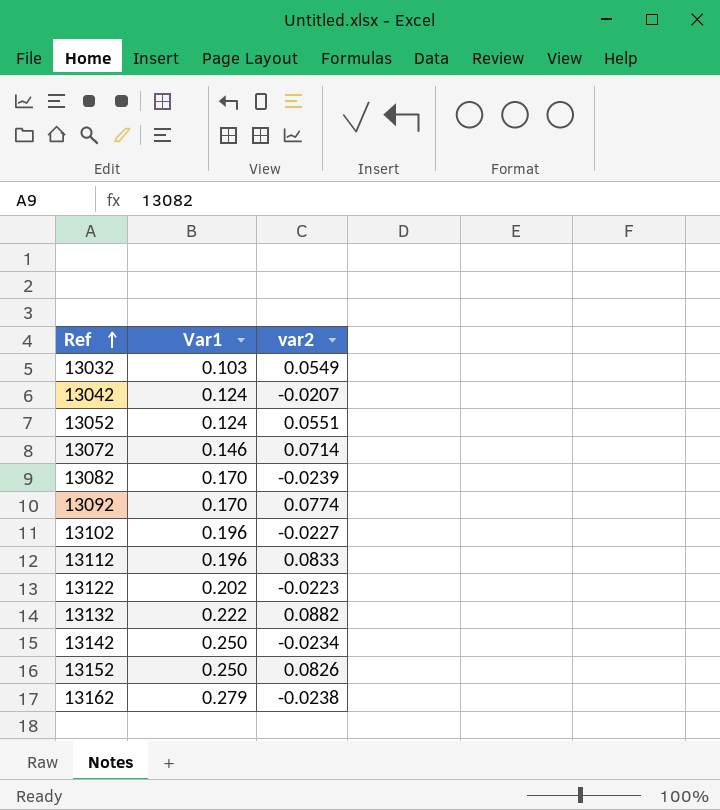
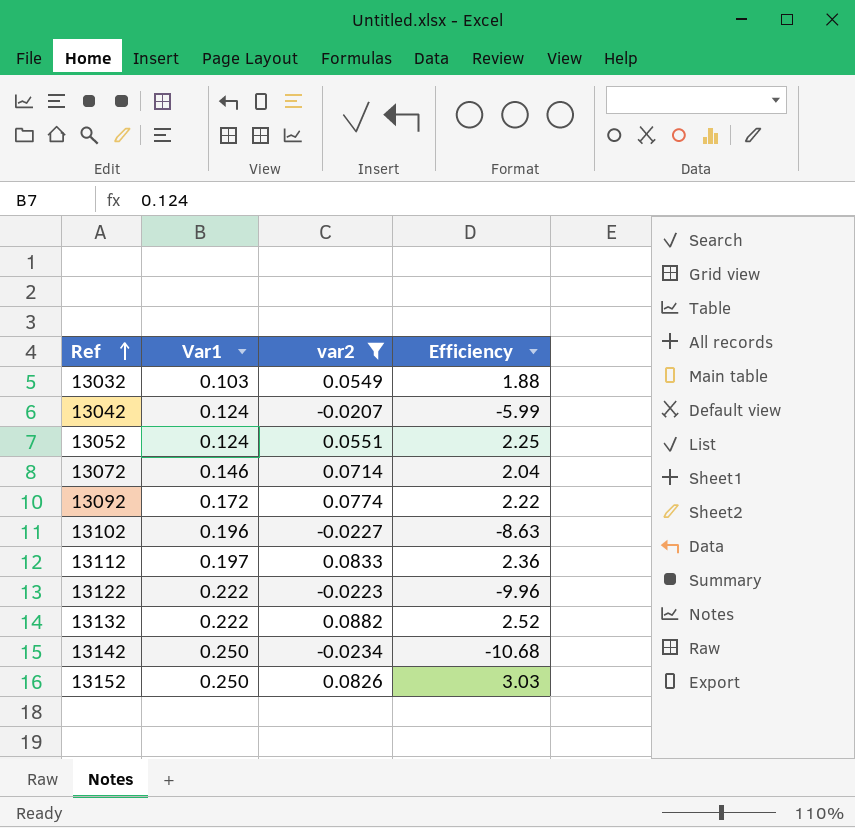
filter: none -> var2 >= -0.0234
column Efficiency | formula: none -> [Var1] / [var2]
13092 | Var1: 0.170 -> 0.172
13112 | Var1: 0.196 -> 0.197
13122 | Var1: 0.202 -> 0.222

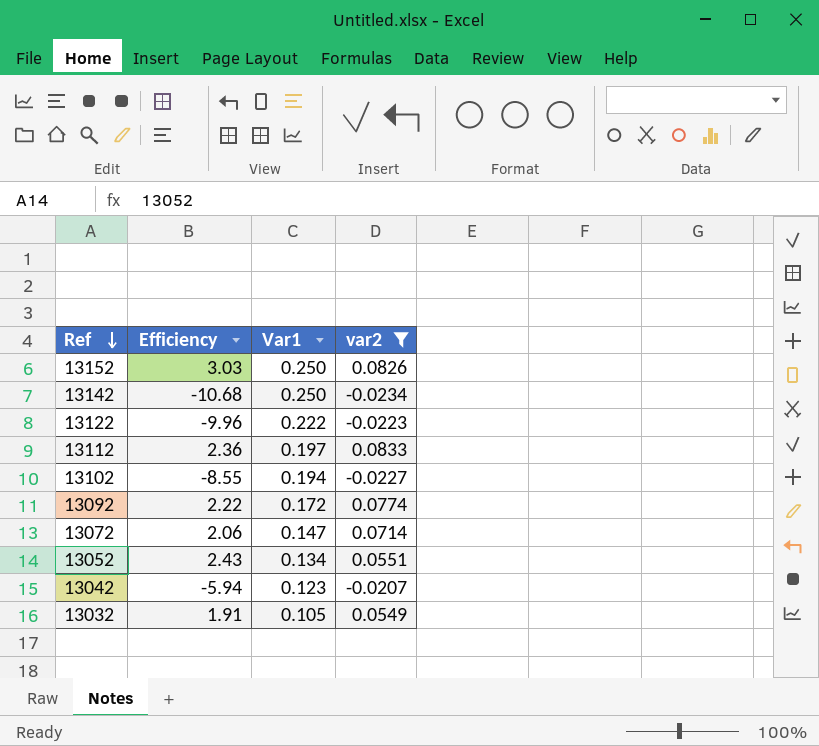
row order: Ref ascending -> Ref descending
column Efficiency | position: 4 -> 2
row 13132: 0.222 | 0.0882 | 2.52 -> none
13102 | Efficiency: -8.63 -> -8.55
13102 | Var1: 0.196 -> 0.194
13072 | Efficiency: 2.04 -> 2.06
13072 | Var1: 0.146 -> 0.147
13052 | Efficiency: 2.25 -> 2.43
13052 | Var1: 0.124 -> 0.134
13042 | Efficiency: -5.99 -> -5.94
13042 | Var1: 0.124 -> 0.123
13032 | Efficiency: 1.88 -> 1.91
13032 | Var1: 0.103 -> 0.105

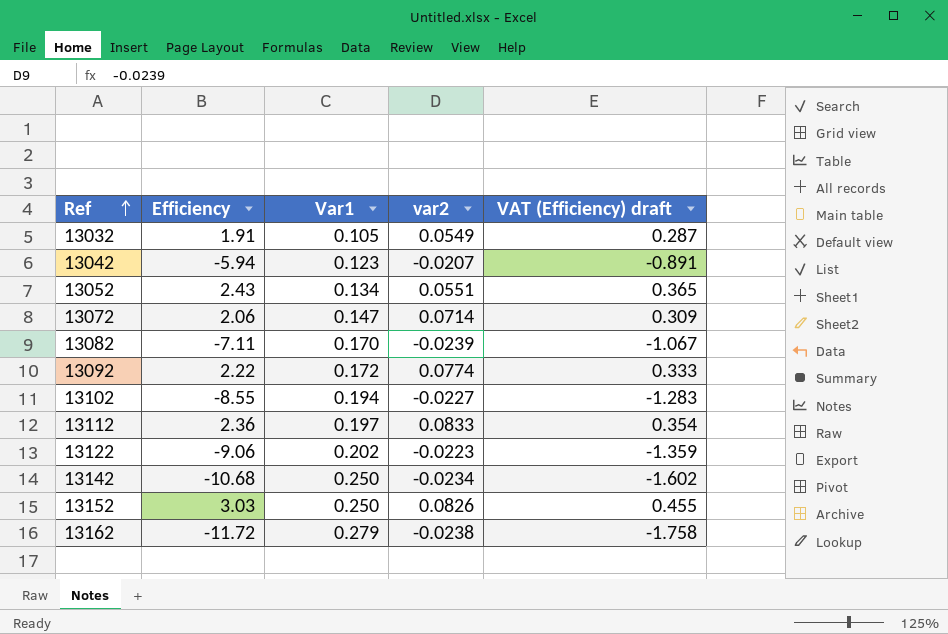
filter: var2 >= -0.0234 -> none
row order: Ref descending -> Ref ascending
column VAT (Efficiency) draft | formula: none -> [Efficiency] * 0.15
13122 | Efficiency: -9.96 -> -9.06
13122 | Var1: 0.222 -> 0.202

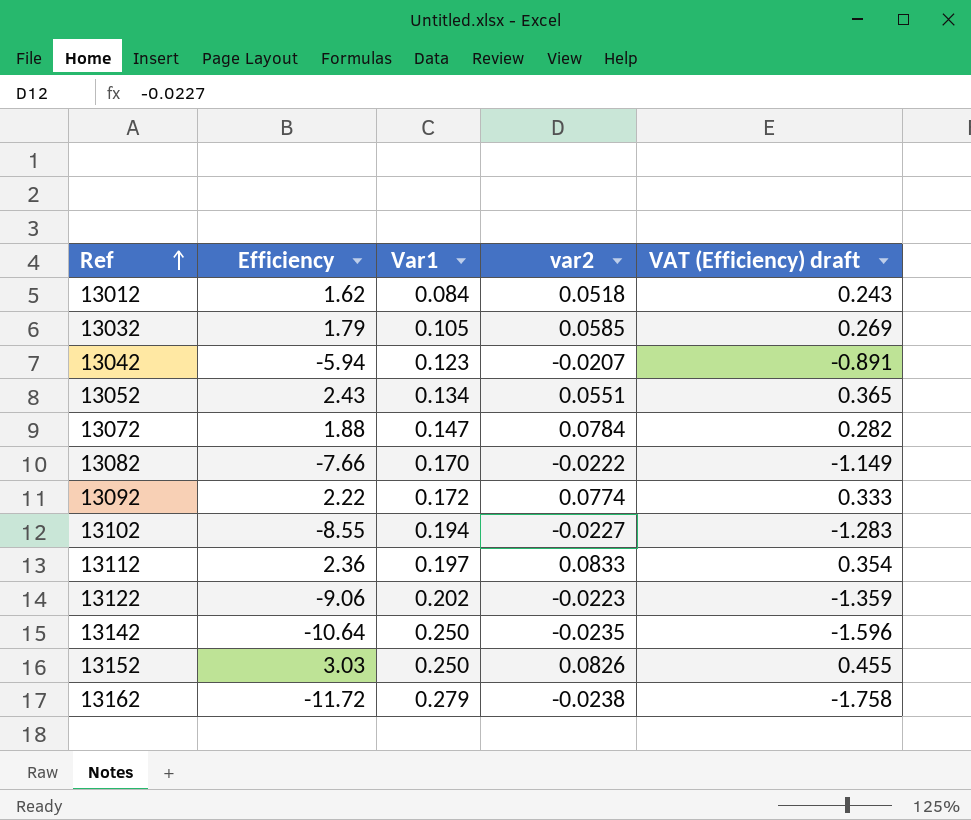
row 13012: none -> 1.62 | 0.084 | 0.0518 | 0.243
13032 | Efficiency: 1.91 -> 1.79
13032 | var2: 0.0549 -> 0.0585
13032 | VAT (Efficiency) draft: 0.287 -> 0.269
13072 | Efficiency: 2.06 -> 1.88
13072 | var2: 0.0714 -> 0.0784
13072 | VAT (Efficiency) draft: 0.309 -> 0.282
13082 | Efficiency: -7.11 -> -7.66
13082 | var2: -0.0239 -> -0.0222
13082 | VAT (Efficiency) draft: -1.067 -> -1.149
13142 | Efficiency: -10.68 -> -10.64
13142 | var2: -0.0234 -> -0.0235
13142 | VAT (Efficiency) draft: -1.602 -> -1.596

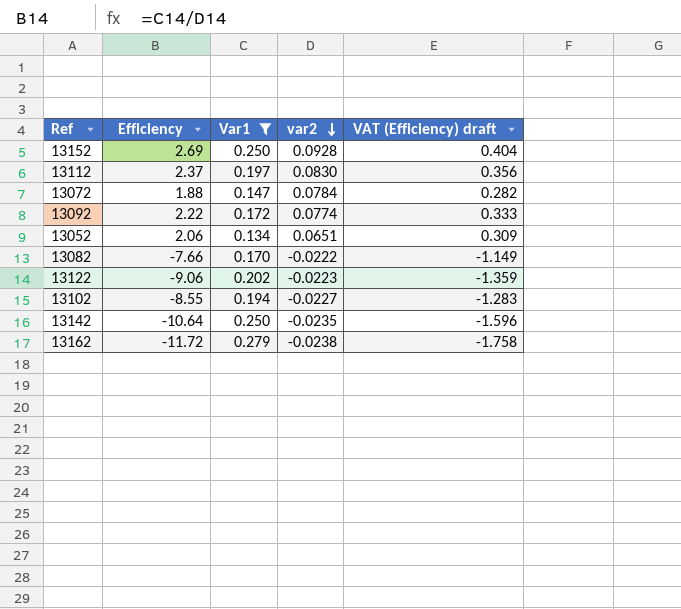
filter: none -> Var1 >= 0.134
row order: Ref ascending -> var2 descending
13152 | Efficiency: 3.03 -> 2.69
13152 | var2: 0.0826 -> 0.0928
13152 | VAT (Efficiency) draft: 0.455 -> 0.404
13112 | Efficiency: 2.36 -> 2.37
13112 | var2: 0.0833 -> 0.0830
13112 | VAT (Efficiency) draft: 0.354 -> 0.356
13052 | Efficiency: 2.43 -> 2.06
13052 | var2: 0.0551 -> 0.0651
13052 | VAT (Efficiency) draft: 0.365 -> 0.309

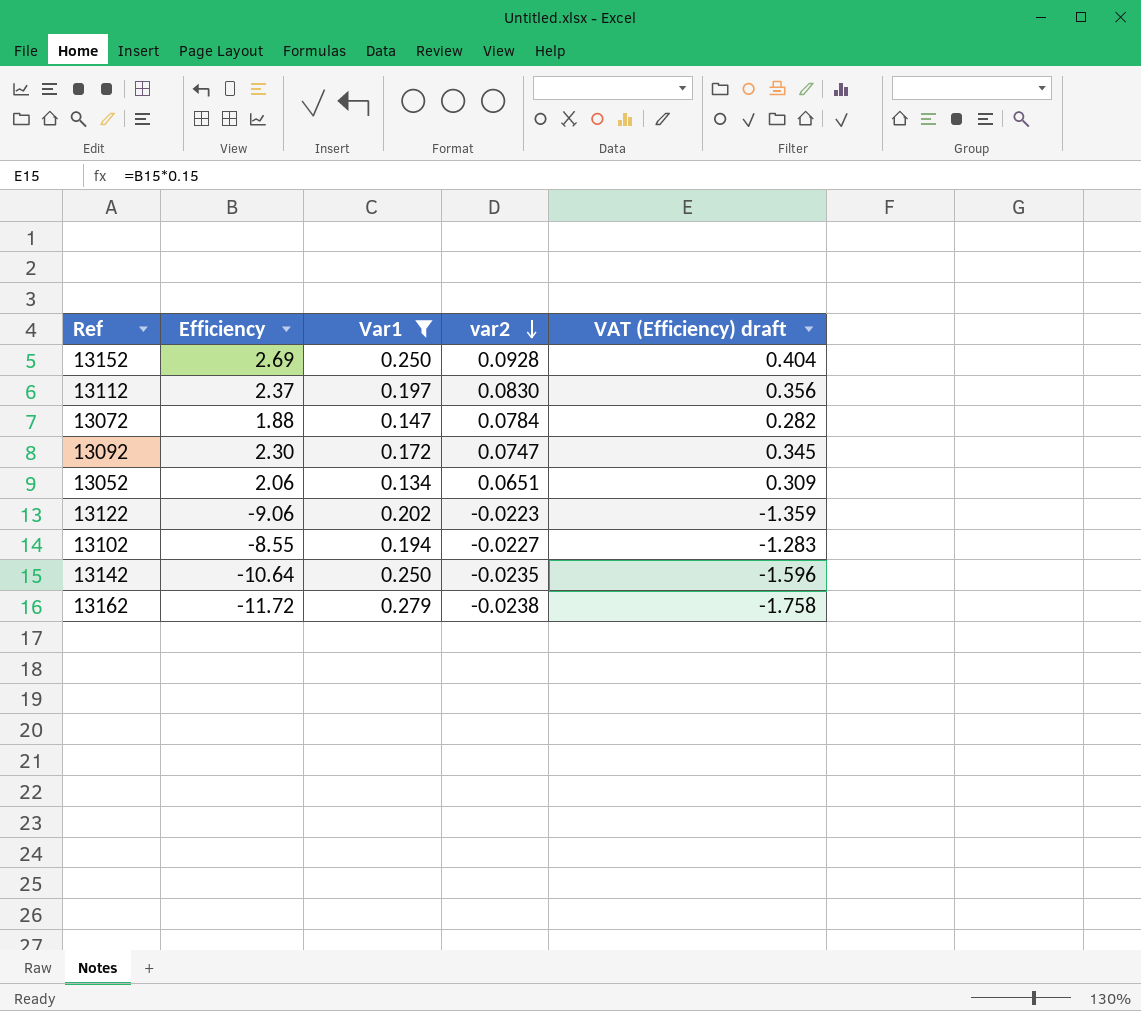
row 13082: -7.66 | 0.170 | -0.0222 | -1.149 -> none
13092 | Efficiency: 2.22 -> 2.30
13092 | var2: 0.0774 -> 0.0747
13092 | VAT (Efficiency) draft: 0.333 -> 0.345

